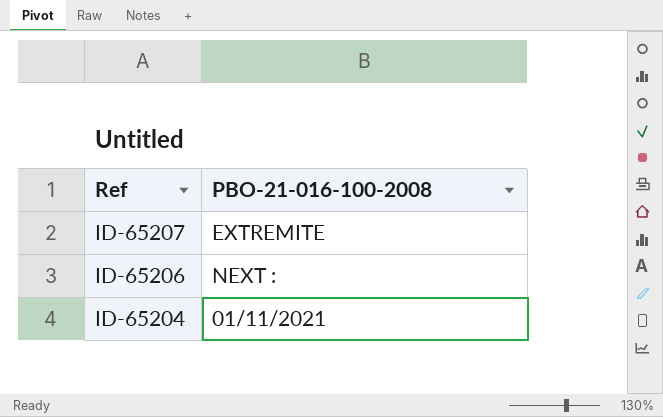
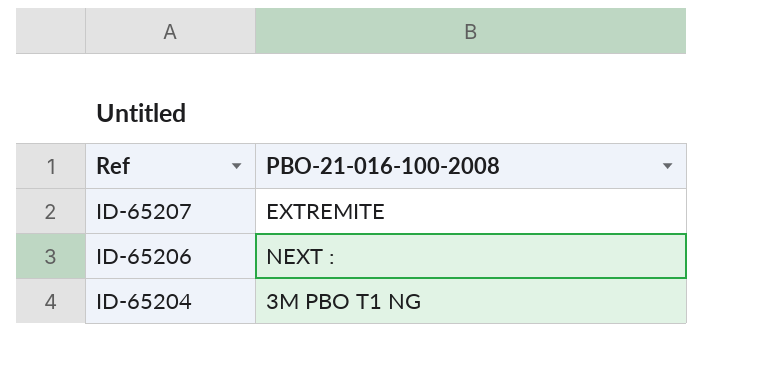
ID-65204 | PBO-21-016-100-2008: 01/11/2021 -> 3M PBO T1 NG

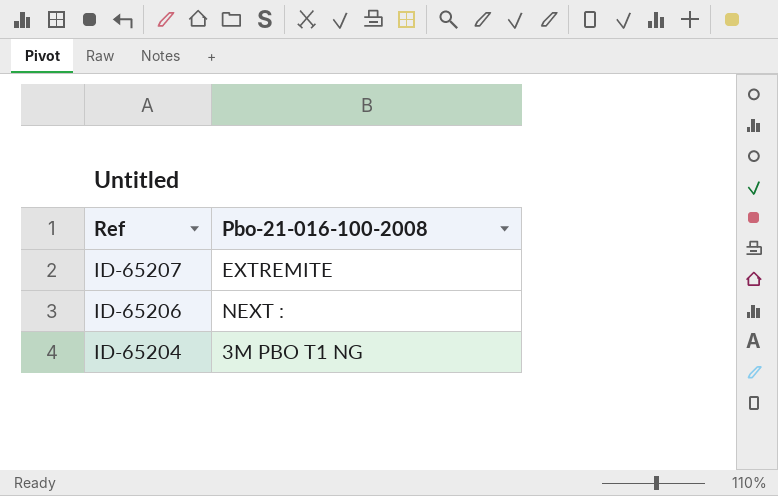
column name: PBO-21-016-100-2008 -> Pbo-21-016-100-2008

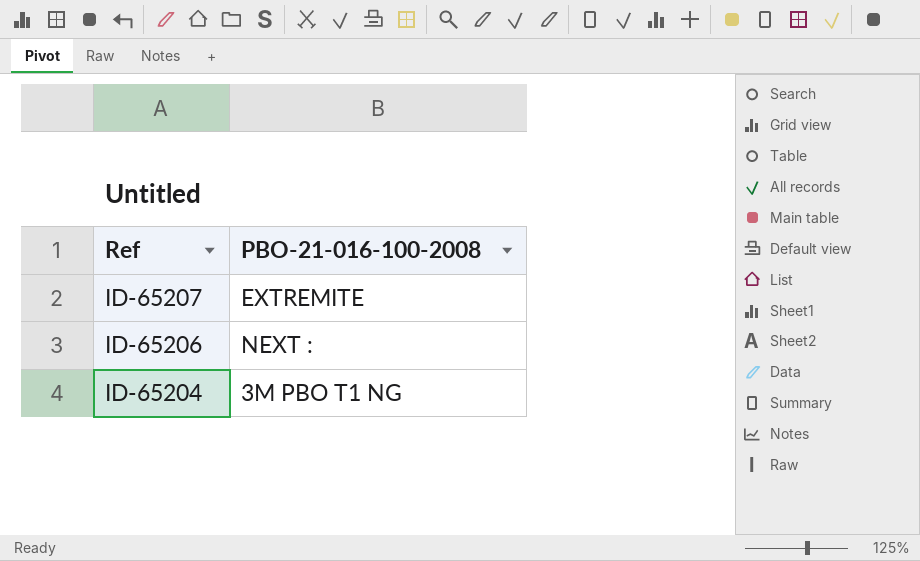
column name: Pbo-21-016-100-2008 -> PBO-21-016-100-2008

